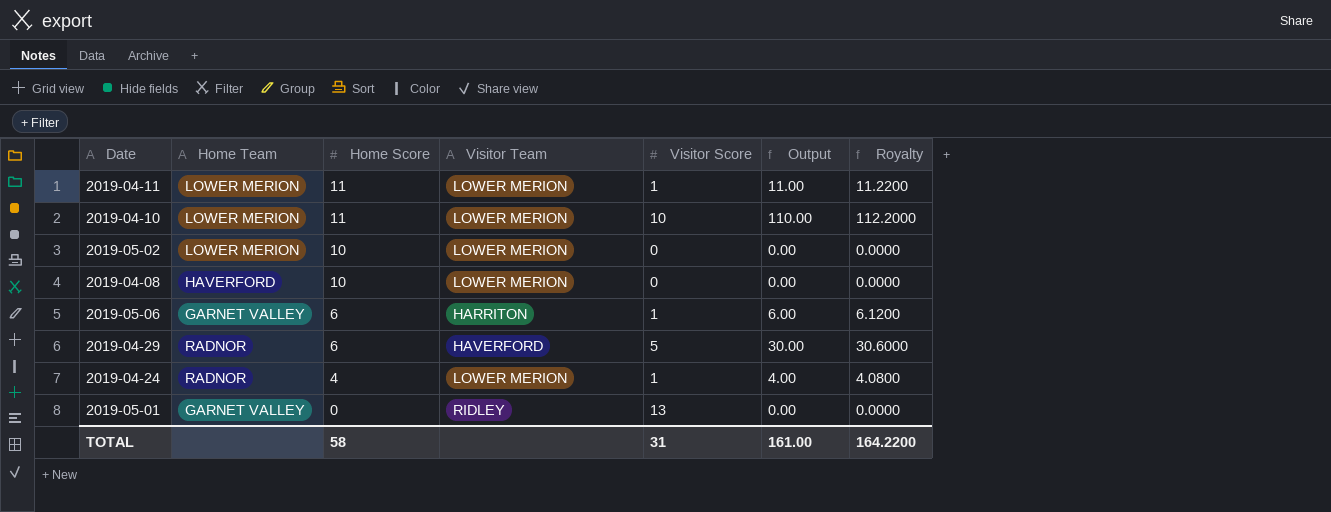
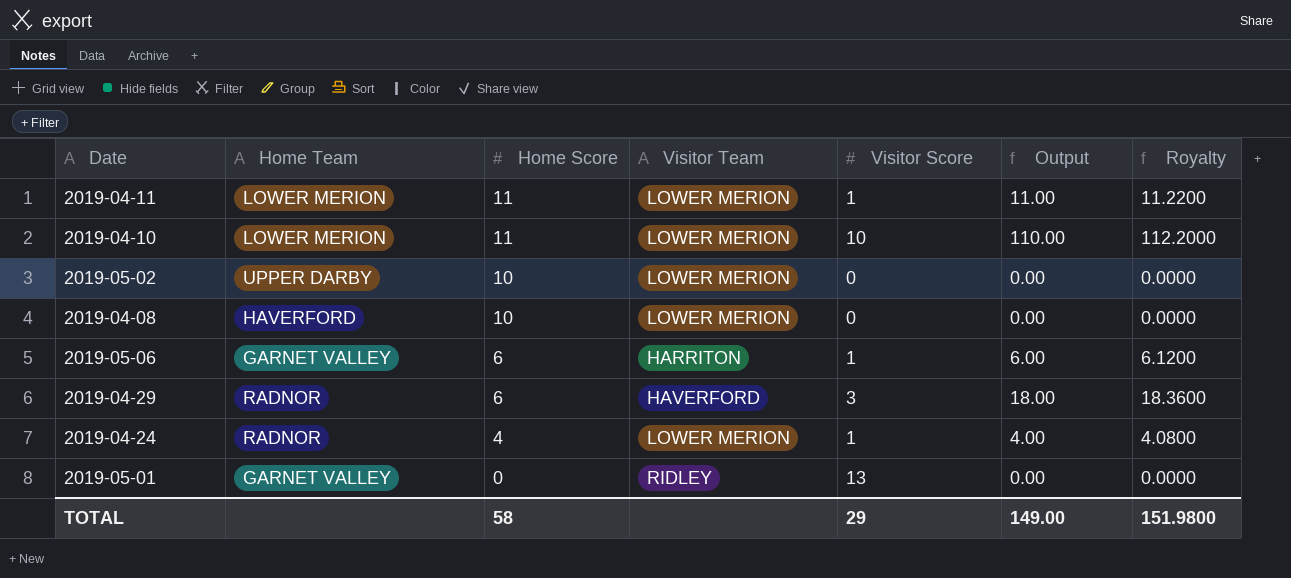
2019-05-02 | Home Team: LOWER MERION -> UPPER DARBY
2019-04-29 | Visitor Score: 5 -> 3
2019-04-29 | Output: 30.00 -> 18.00
2019-04-29 | Royalty: 30.6000 -> 18.3600
TOTAL | Visitor Score: 31 -> 29
TOTAL | Output: 161.00 -> 149.00
TOTAL | Royalty: 164.2200 -> 151.9800

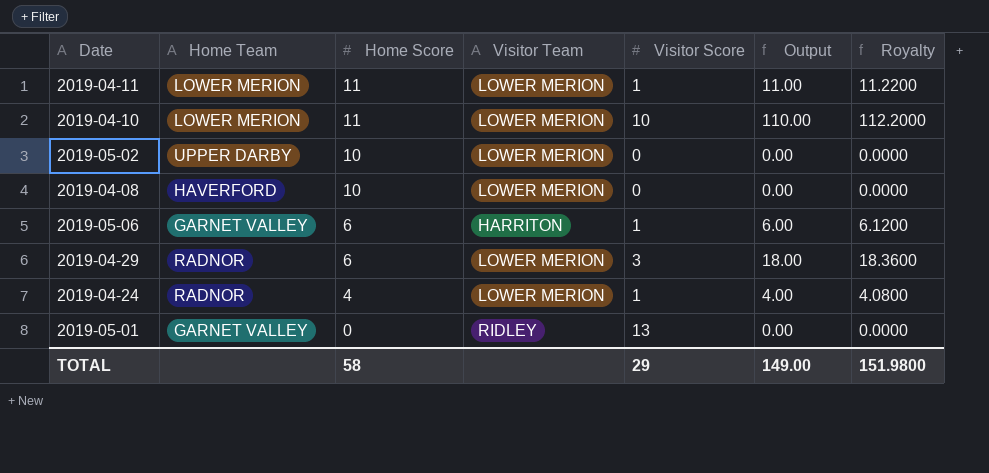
2019-04-29 | Visitor Team: HAVERFORD -> LOWER MERION

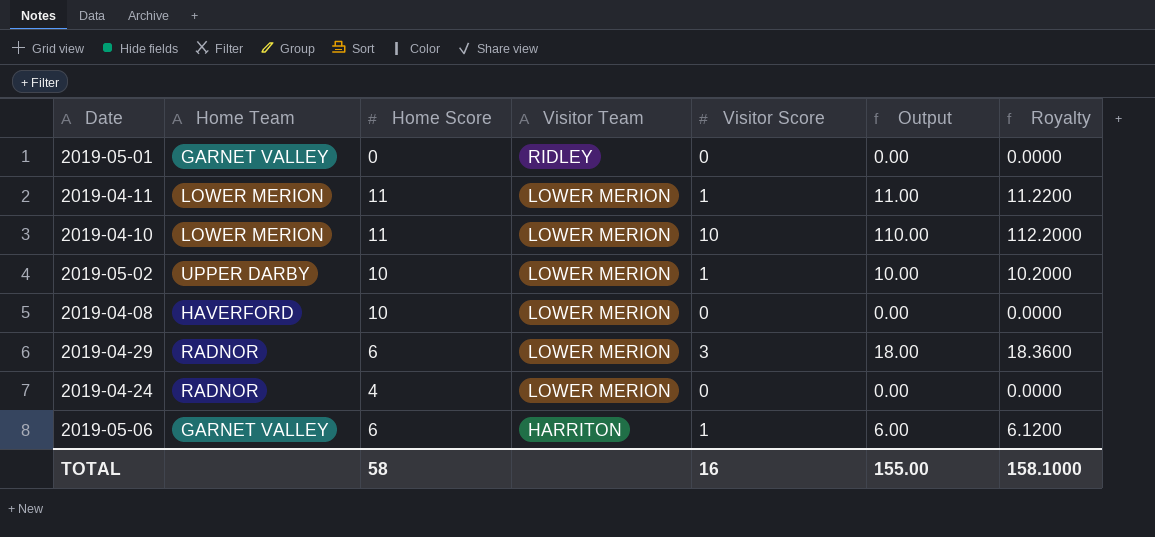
row order: Home Score descending -> Visitor Team descending
2019-05-01 | Visitor Score: 13 -> 0
2019-05-02 | Visitor Score: 0 -> 1
2019-05-02 | Output: 0.00 -> 10.00
2019-05-02 | Royalty: 0.0000 -> 10.2000
2019-04-24 | Visitor Score: 1 -> 0
2019-04-24 | Output: 4.00 -> 0.00
2019-04-24 | Royalty: 4.0800 -> 0.0000
TOTAL | Visitor Score: 29 -> 16
TOTAL | Output: 149.00 -> 155.00
TOTAL | Royalty: 151.9800 -> 158.1000

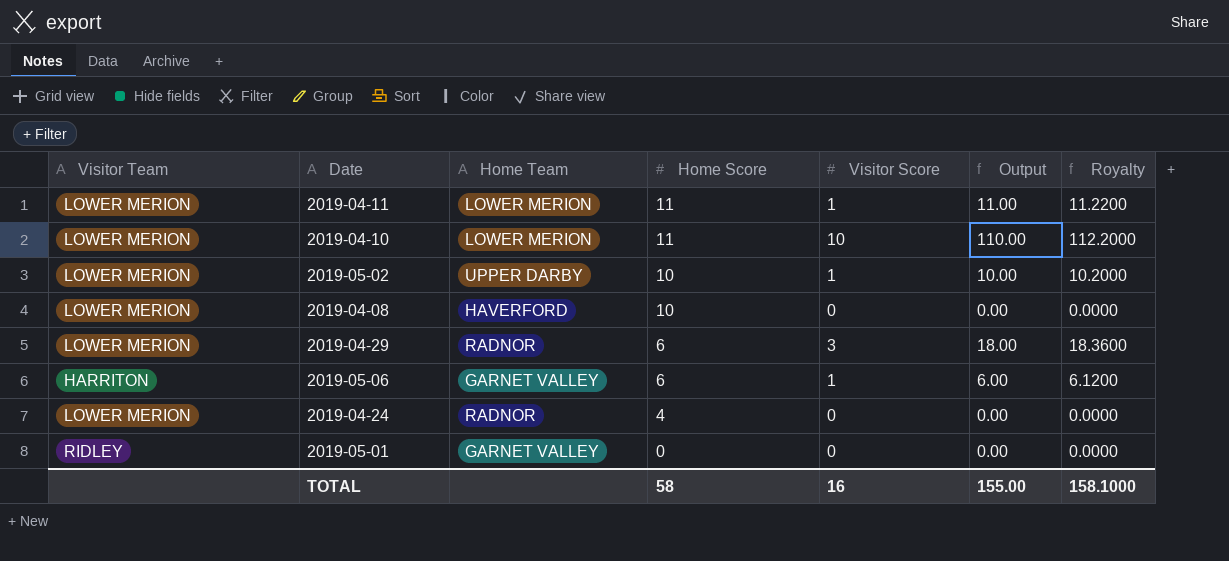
row order: Visitor Team descending -> Home Score descending
column Visitor Team | position: 4 -> 1

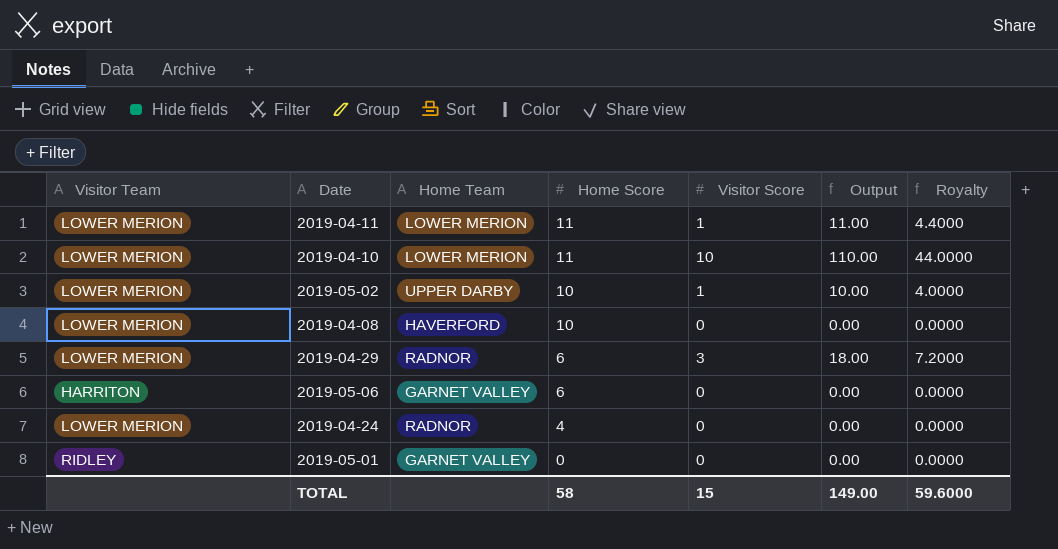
column Royalty | formula: [Output] * 1.02 -> [Output] * 0.4
2019-05-06 | Visitor Score: 1 -> 0
2019-05-06 | Output: 6.00 -> 0.00
TOTAL | Visitor Score: 16 -> 15
TOTAL | Output: 155.00 -> 149.00
TOTAL | Royalty: 158.1000 -> 59.6000

